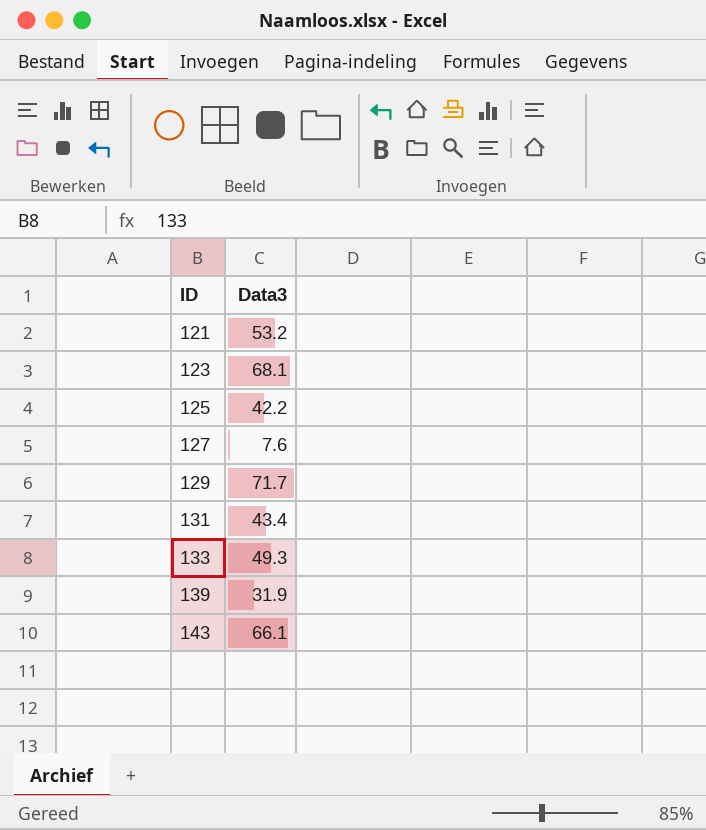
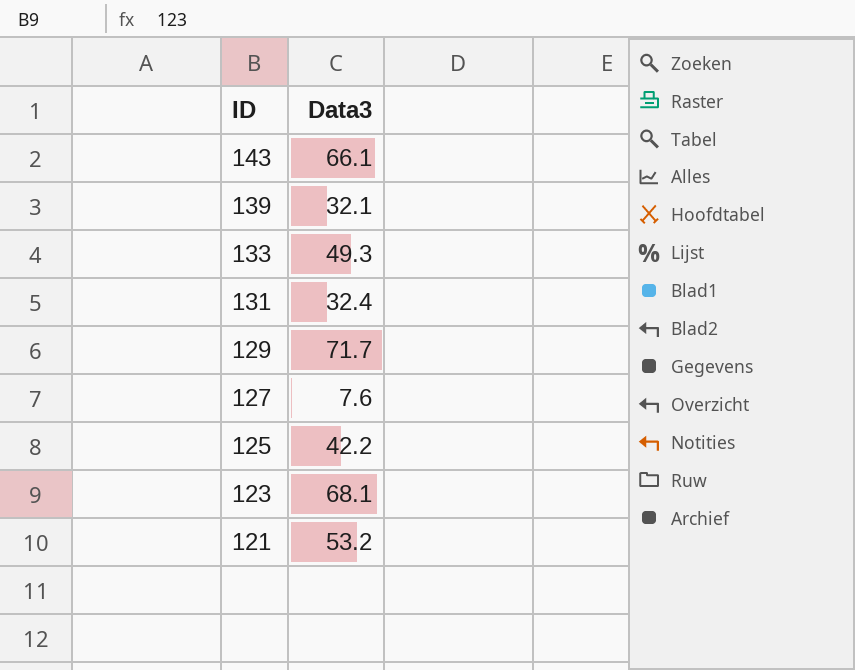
row order: ID ascending -> ID descending
139 | Data3: 31.9 -> 32.1
131 | Data3: 43.4 -> 32.4

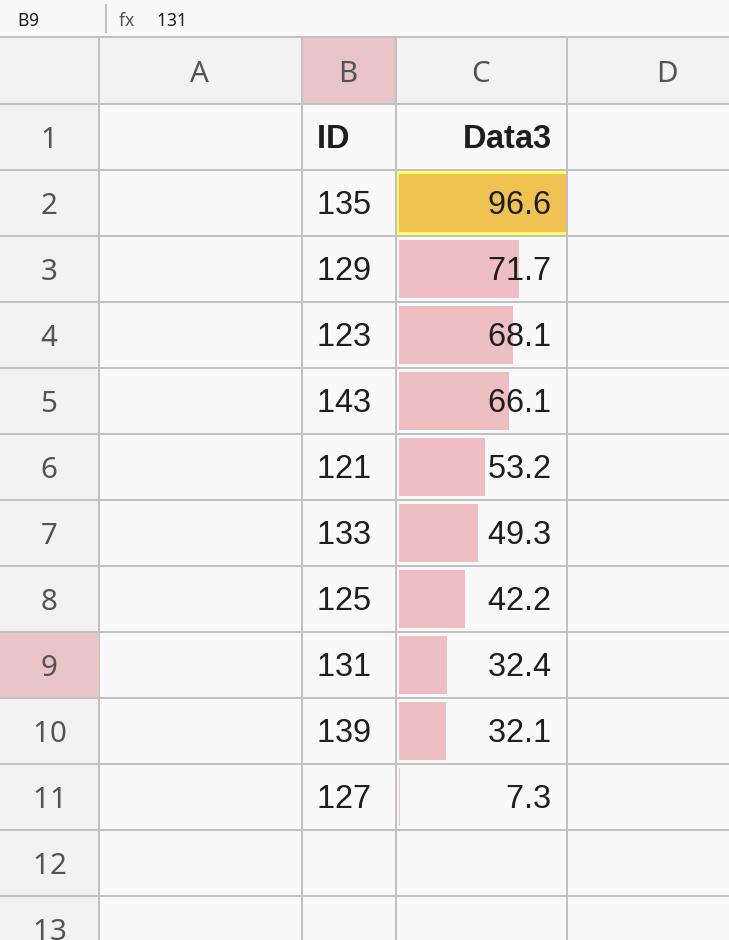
row order: ID descending -> Data3 descending
row 135: none -> 96.6
127 | Data3: 7.6 -> 7.3

